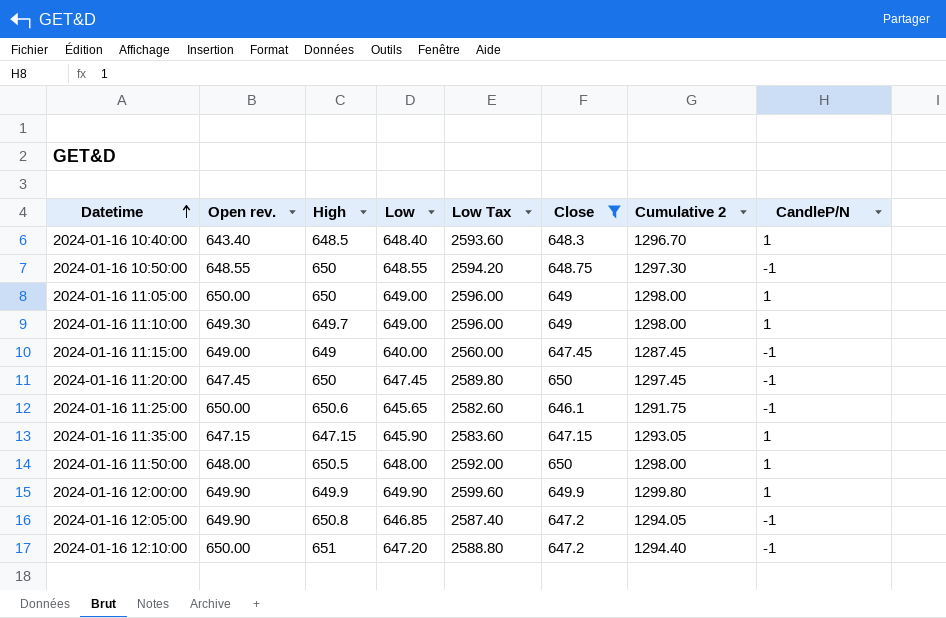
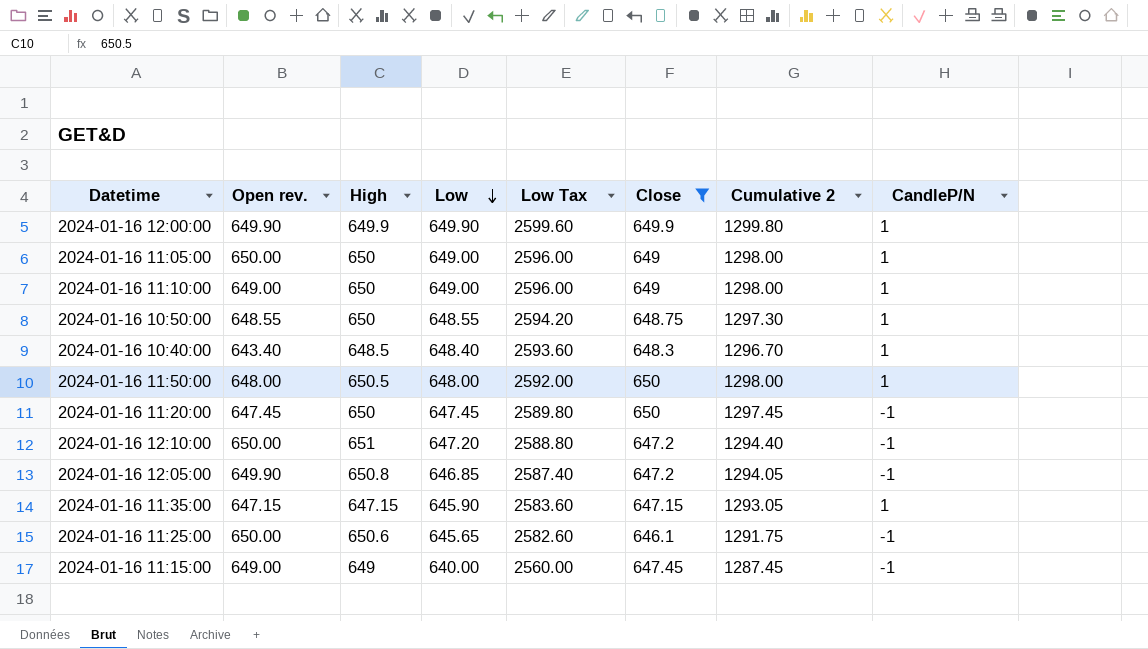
row order: Datetime ascending -> Low descending
2024-01-16 11:10:00 | Open rev.: 649.30 -> 649.00
2024-01-16 11:10:00 | High: 649.7 -> 650
2024-01-16 10:50:00 | CandleP/N: -1 -> 1

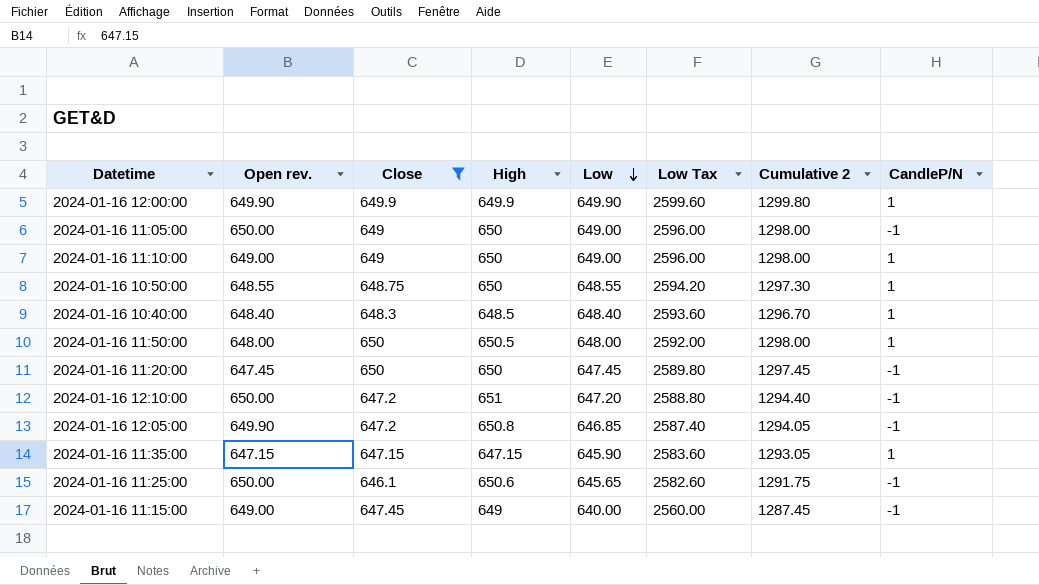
column Close | position: 6 -> 3
2024-01-16 11:05:00 | CandleP/N: 1 -> -1
2024-01-16 10:40:00 | Open rev.: 643.40 -> 648.40

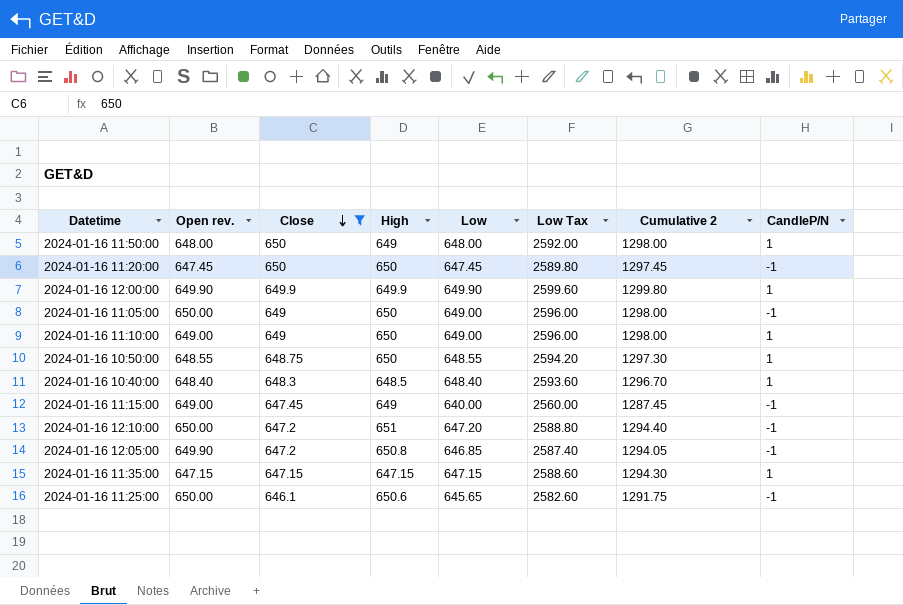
row order: Low descending -> Close descending
2024-01-16 11:50:00 | High: 650.5 -> 649
2024-01-16 11:35:00 | Low: 645.90 -> 647.15
2024-01-16 11:35:00 | Low Tax: 2583.60 -> 2588.60
2024-01-16 11:35:00 | Cumulative 2: 1293.05 -> 1294.30

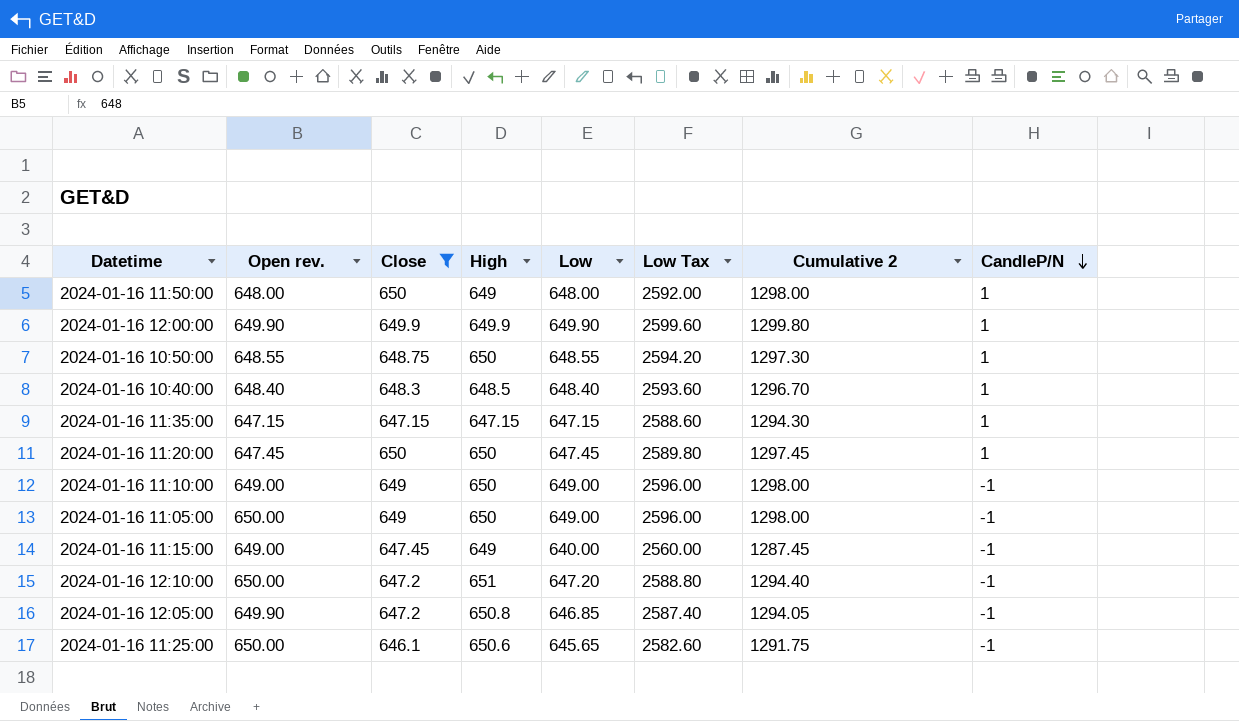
row order: Close descending -> CandleP/N descending
2024-01-16 11:20:00 | CandleP/N: -1 -> 1
2024-01-16 11:10:00 | CandleP/N: 1 -> -1

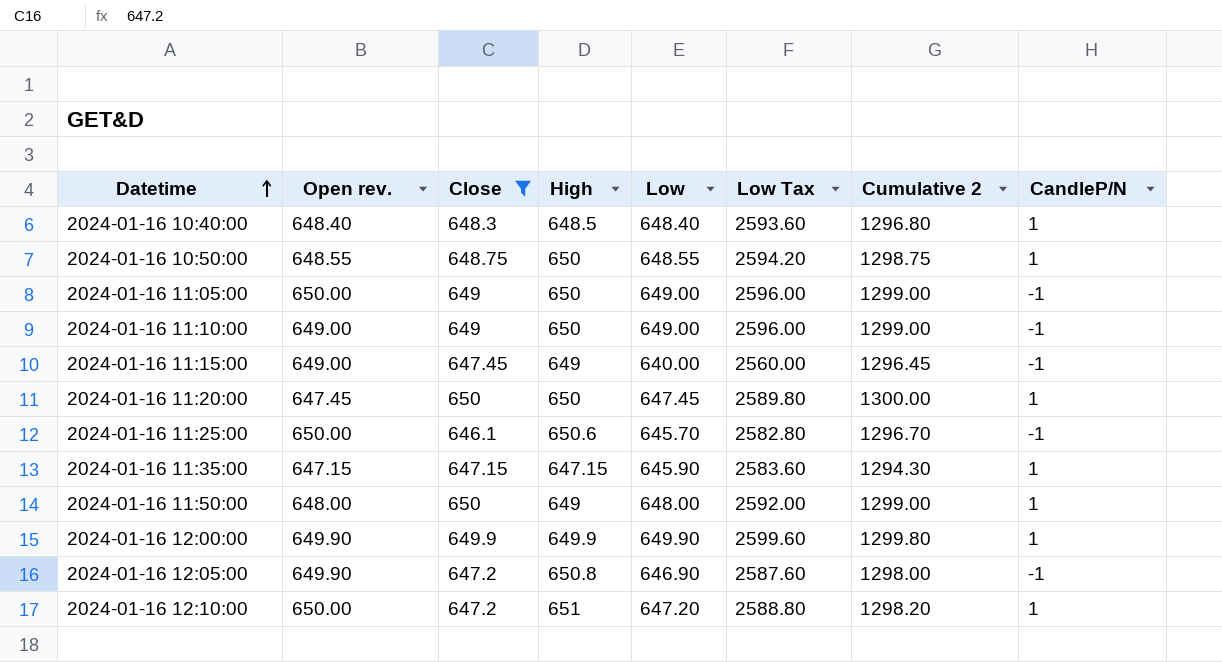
row order: CandleP/N descending -> Datetime ascending
column Cumulative 2 | formula: [Close] + [Low] -> [Close] + [High]
2024-01-16 11:25:00 | Low: 645.65 -> 645.70
2024-01-16 11:25:00 | Low Tax: 2582.60 -> 2582.80
2024-01-16 11:35:00 | Low: 647.15 -> 645.90
2024-01-16 11:35:00 | Low Tax: 2588.60 -> 2583.60
2024-01-16 12:05:00 | Low: 646.85 -> 646.90
2024-01-16 12:05:00 | Low Tax: 2587.40 -> 2587.60
2024-01-16 12:10:00 | CandleP/N: -1 -> 1

